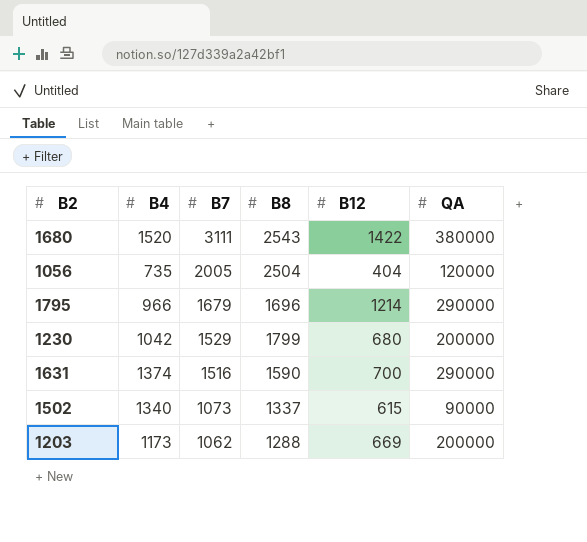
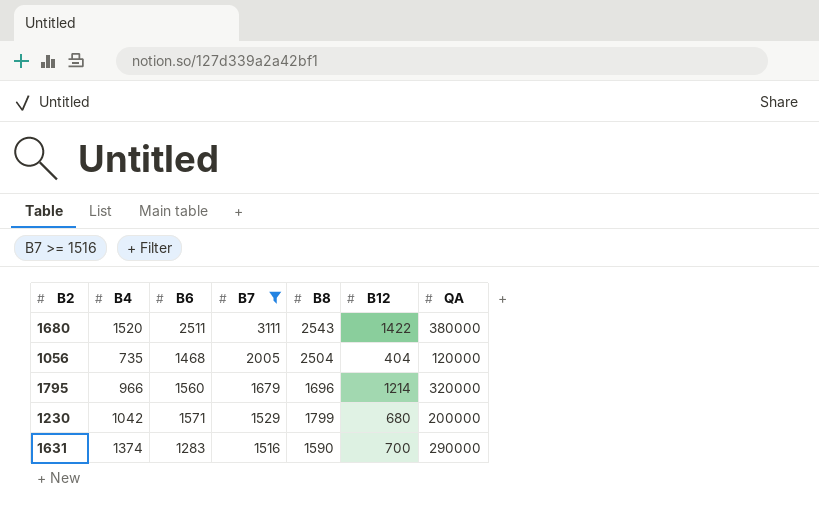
filter: none -> B7 >= 1516
column B6 | position: none -> 3
1795 | QA: 290000 -> 320000

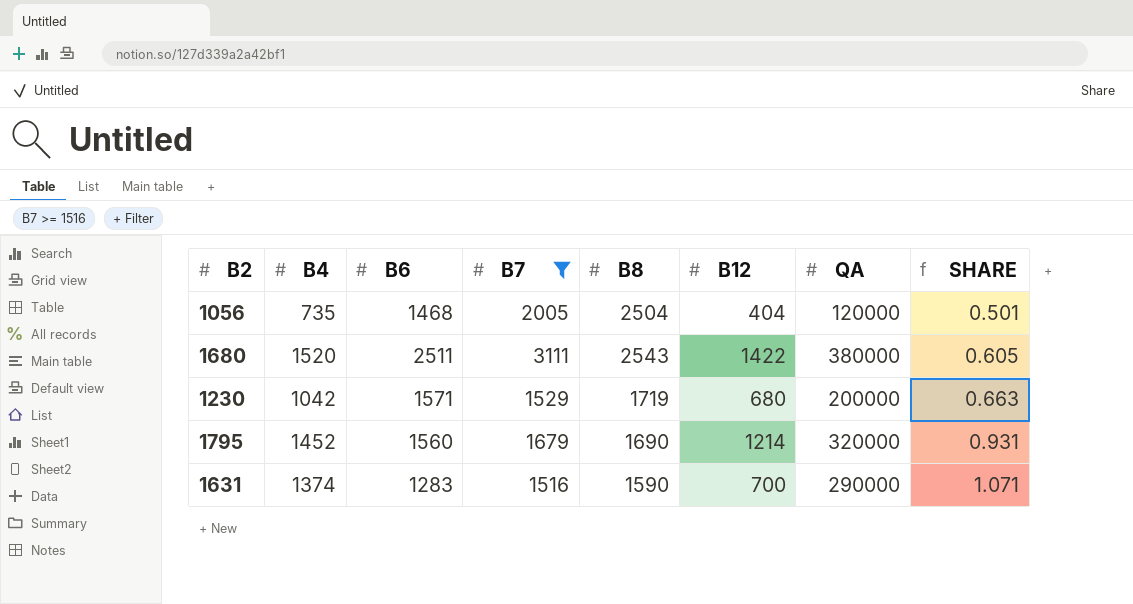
row order: B7 descending -> SHARE ascending
column SHARE | formula: none -> [B4] / [B6]
1230 | B8: 1799 -> 1719
1795 | B4: 966 -> 1452
1795 | B8: 1696 -> 1690

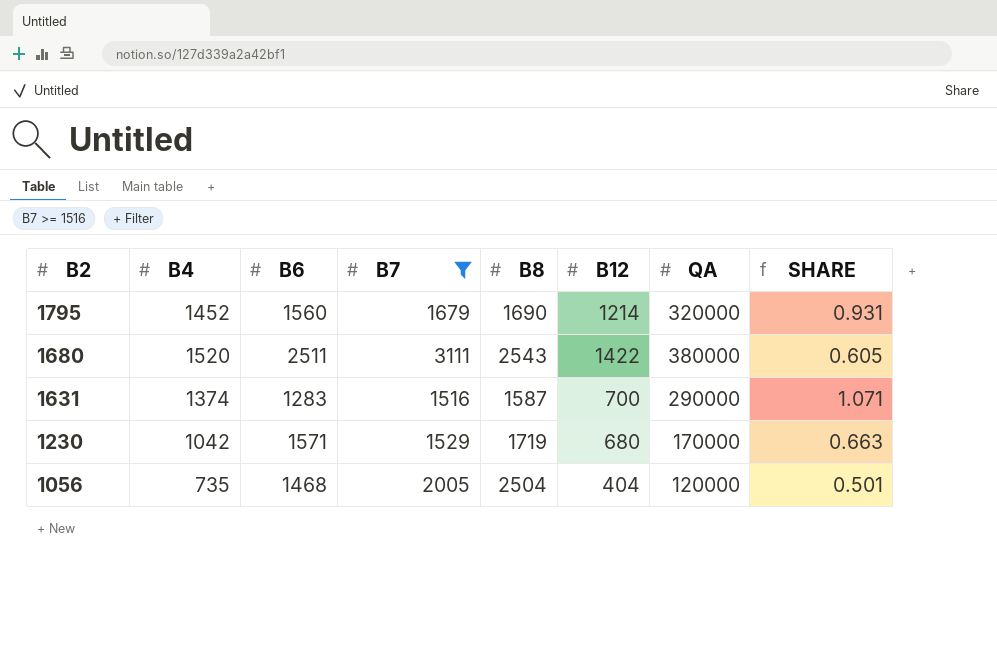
row order: SHARE ascending -> B2 descending
1631 | B8: 1590 -> 1587
1230 | QA: 200000 -> 170000

